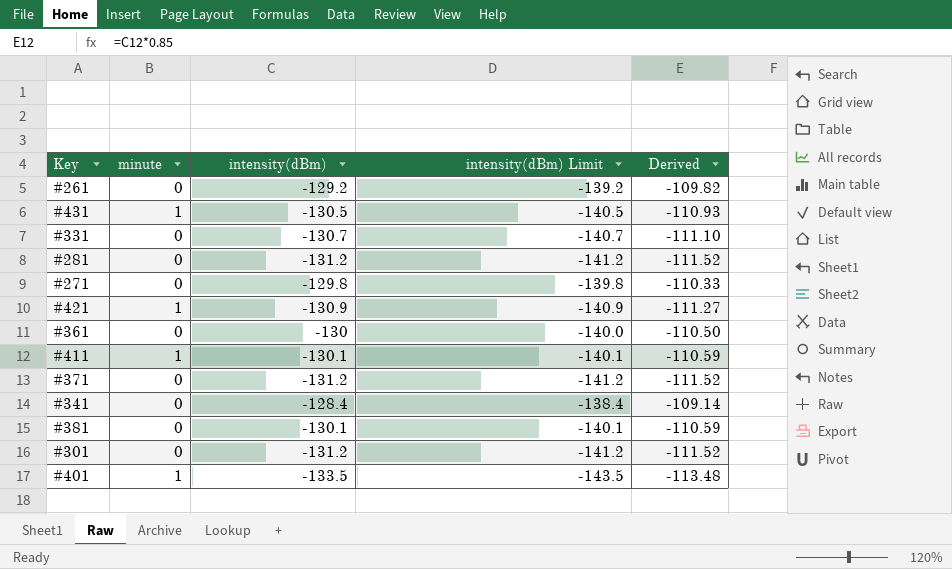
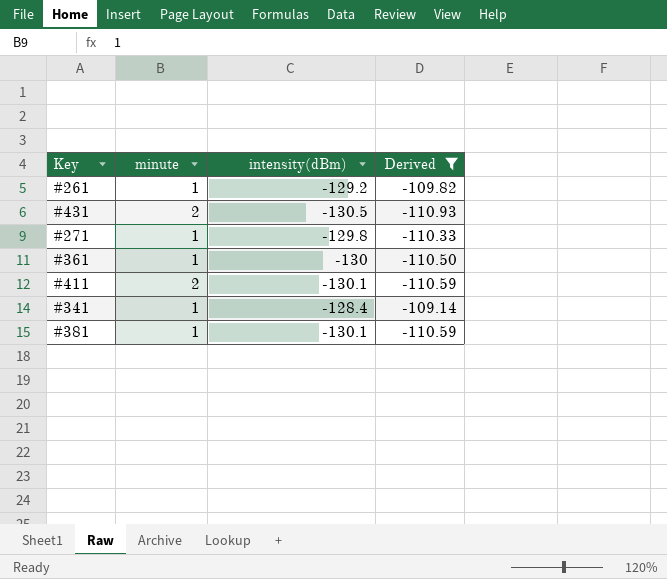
filter: none -> Derived >= -110.93
column intensity(dBm) Limit | formula: [intensity(dBm)] - 10 -> none
#261 | minute: 0 -> 1
#431 | minute: 1 -> 2
#271 | minute: 0 -> 1
#361 | minute: 0 -> 1
#411 | minute: 1 -> 2
#341 | minute: 0 -> 1
#381 | minute: 0 -> 1

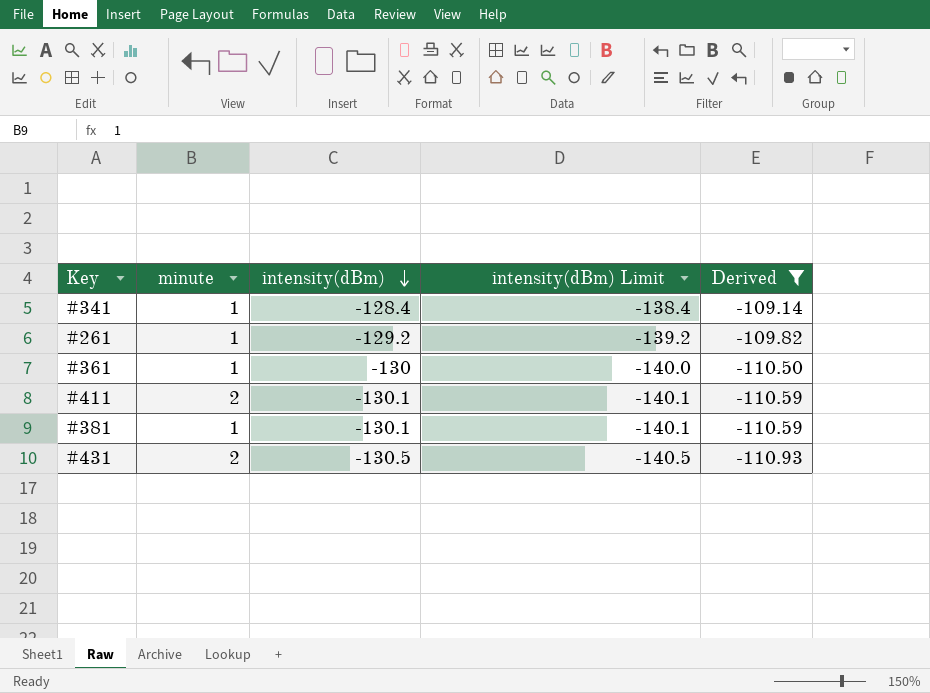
row order: none -> intensity(dBm) descending
column intensity(dBm) Limit | formula: none -> [intensity(dBm)] - 10
row #271: 1 | -129.8 | -110.33 -> none

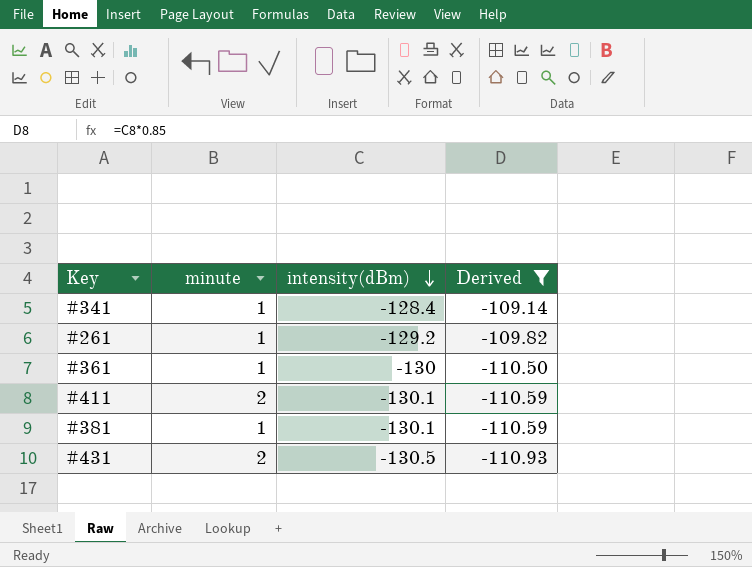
column intensity(dBm) Limit | formula: [intensity(dBm)] - 10 -> none

